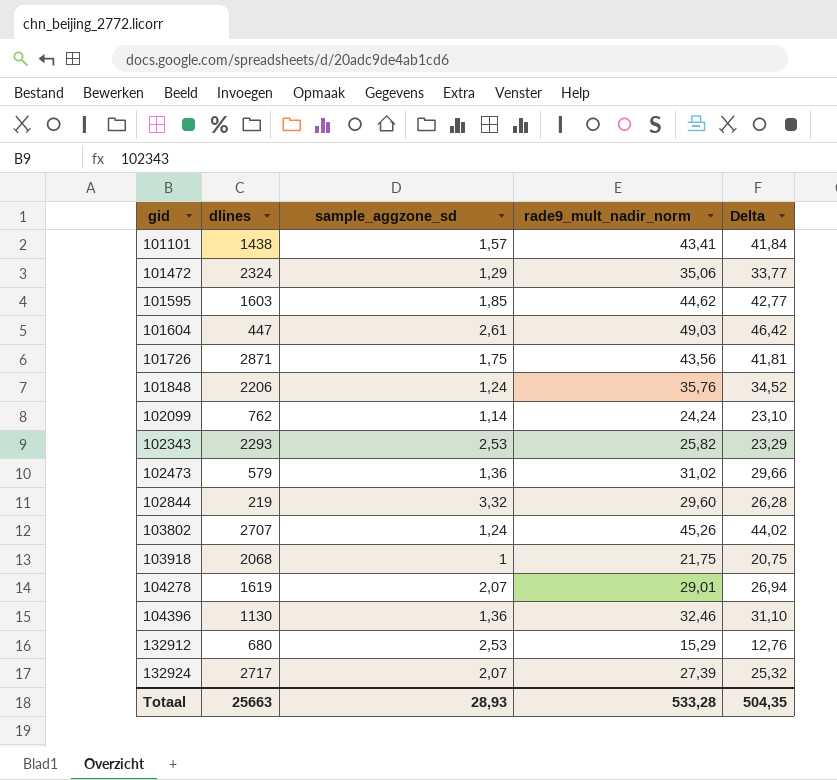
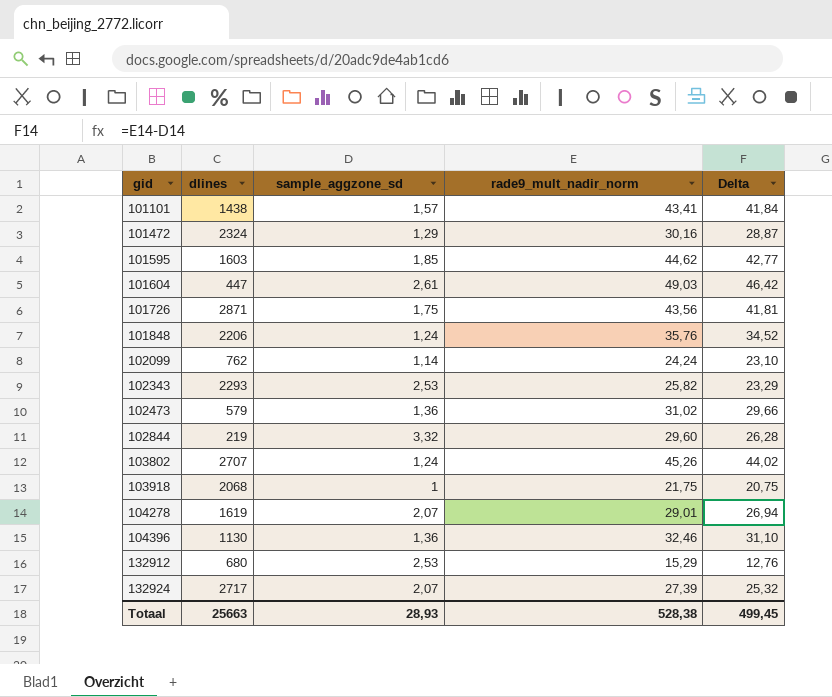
101472 | rade9_mult_nadir_norm: 35,06 -> 30,16
101472 | Delta: 33,77 -> 28,87
Totaal | rade9_mult_nadir_norm: 533,28 -> 528,38
Totaal | Delta: 504,35 -> 499,45

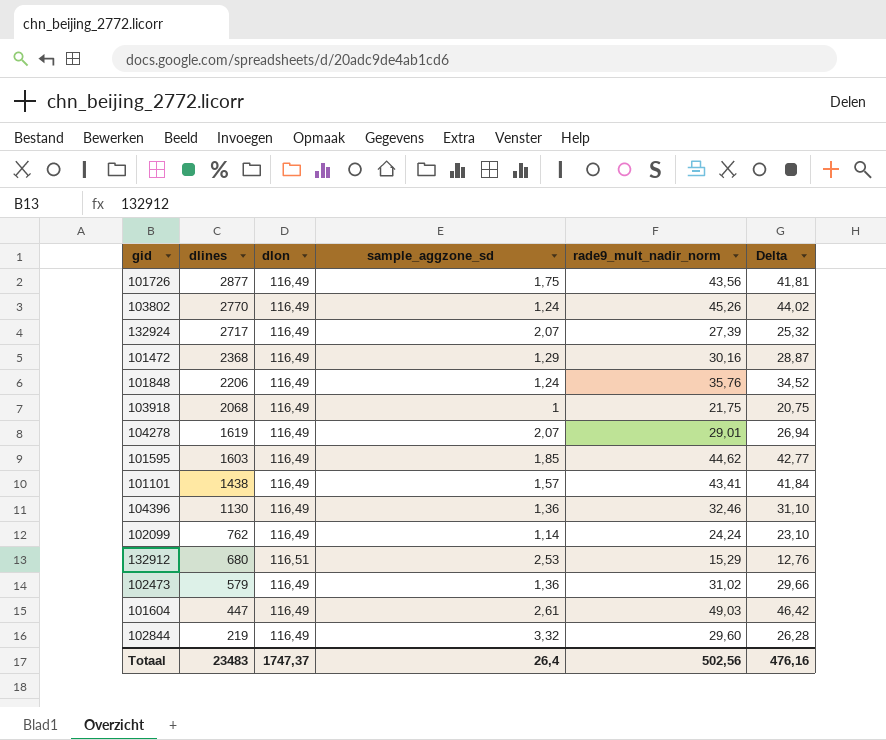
row order: gid ascending -> dlines descending
column dlon | position: none -> 3
row 102343: 2293 | 2,53 | 25,82 | 23,29 -> none
101726 | dlines: 2871 -> 2877
103802 | dlines: 2707 -> 2770
101472 | dlines: 2324 -> 2368
Totaal | dlines: 25663 -> 23483
Totaal | sample_aggzone_sd: 28,93 -> 26,4
Totaal | rade9_mult_nadir_norm: 528,38 -> 502,56
Totaal | Delta: 499,45 -> 476,16

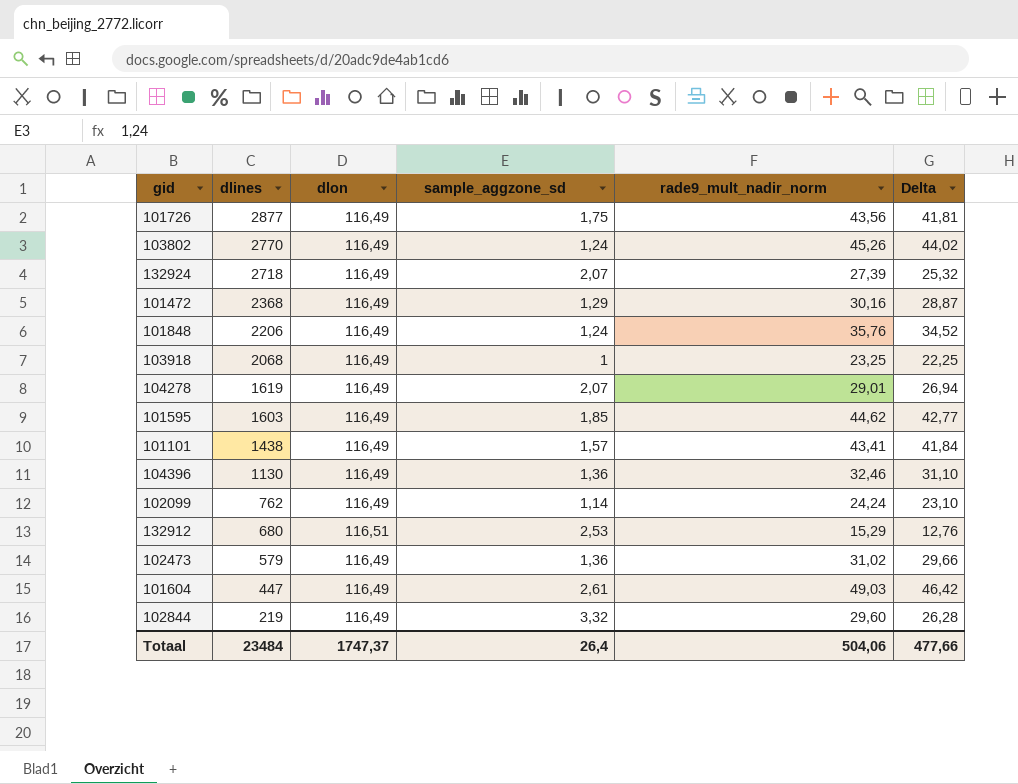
132924 | dlines: 2717 -> 2718
103918 | rade9_mult_nadir_norm: 21,75 -> 23,25
103918 | Delta: 20,75 -> 22,25
Totaal | dlines: 23483 -> 23484
Totaal | rade9_mult_nadir_norm: 502,56 -> 504,06
Totaal | Delta: 476,16 -> 477,66

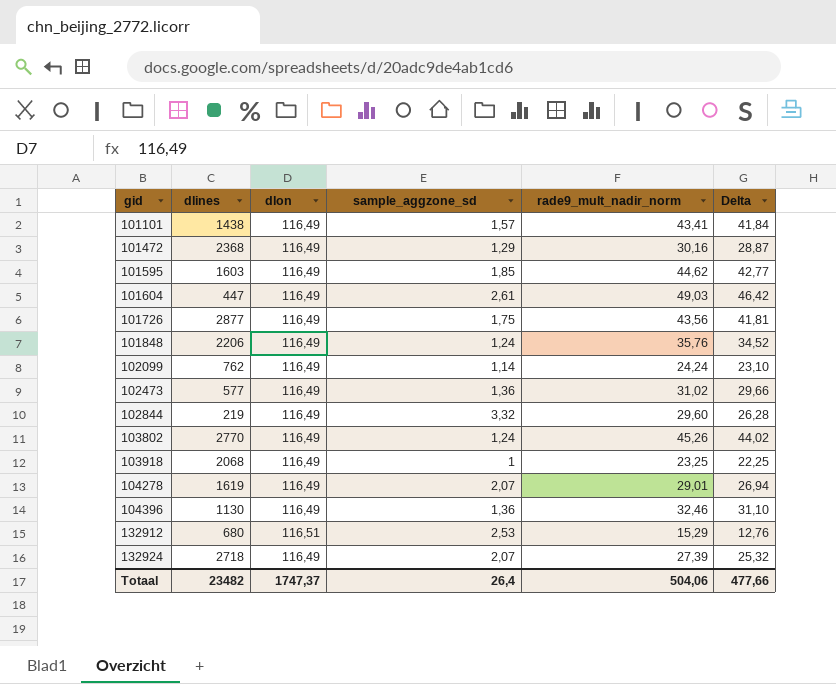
row order: dlines descending -> gid ascending
102473 | dlines: 579 -> 577
Totaal | dlines: 23484 -> 23482

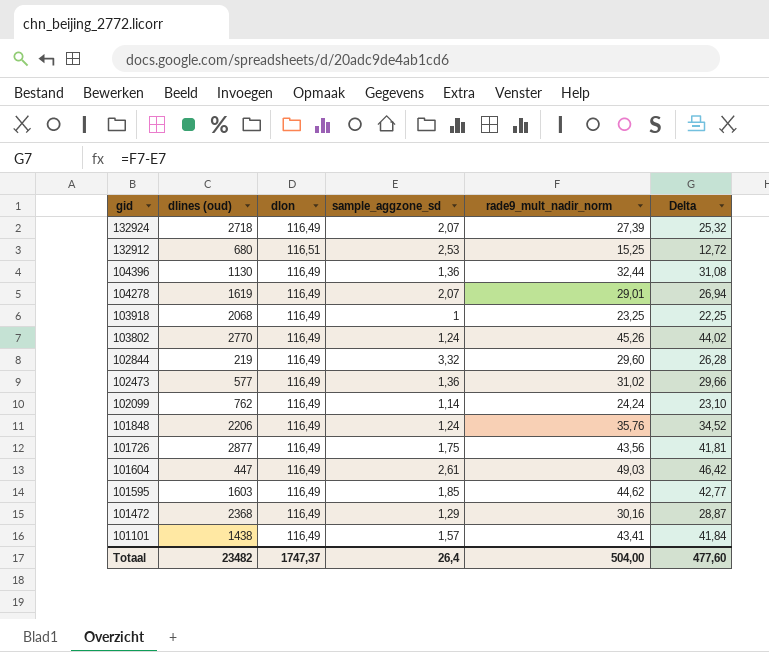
row order: gid ascending -> gid descending
column name: dlines -> dlines (oud)
132912 | rade9_mult_nadir_norm: 15,29 -> 15,25
132912 | Delta: 12,76 -> 12,72
104396 | rade9_mult_nadir_norm: 32,46 -> 32,44
104396 | Delta: 31,10 -> 31,08
Totaal | rade9_mult_nadir_norm: 504,06 -> 504,00
Totaal | Delta: 477,66 -> 477,60

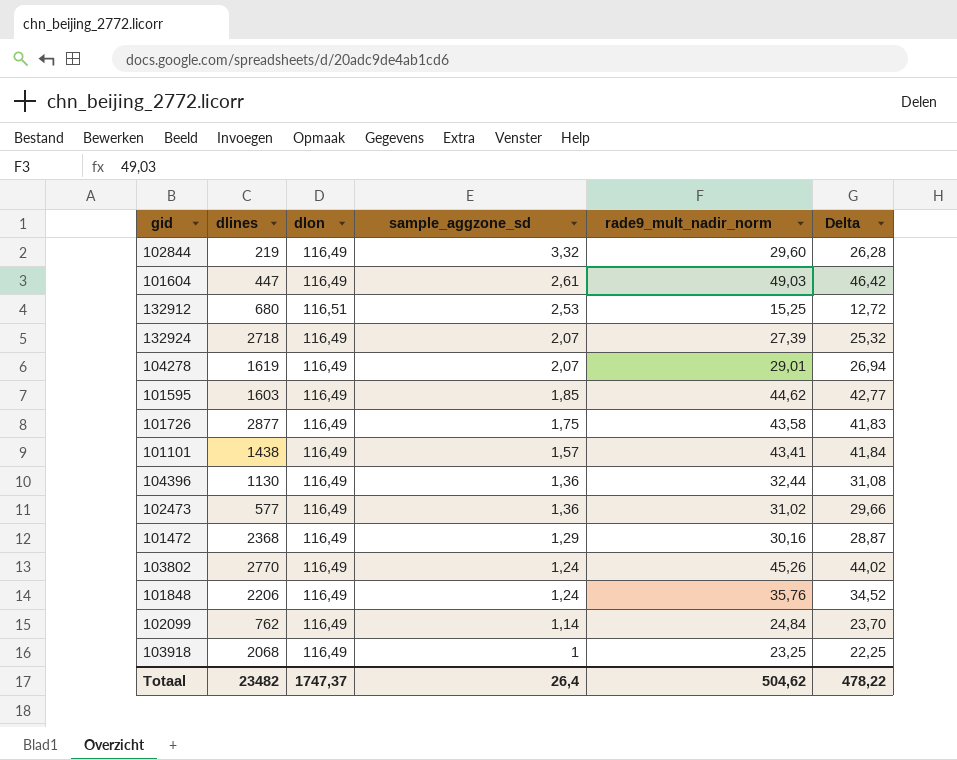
row order: gid descending -> sample_aggzone_sd descending
column name: dlines (oud) -> dlines
101726 | rade9_mult_nadir_norm: 43,56 -> 43,58
101726 | Delta: 41,81 -> 41,83
102099 | rade9_mult_nadir_norm: 24,24 -> 24,84
102099 | Delta: 23,10 -> 23,70
Totaal | rade9_mult_nadir_norm: 504,00 -> 504,62
Totaal | Delta: 477,60 -> 478,22

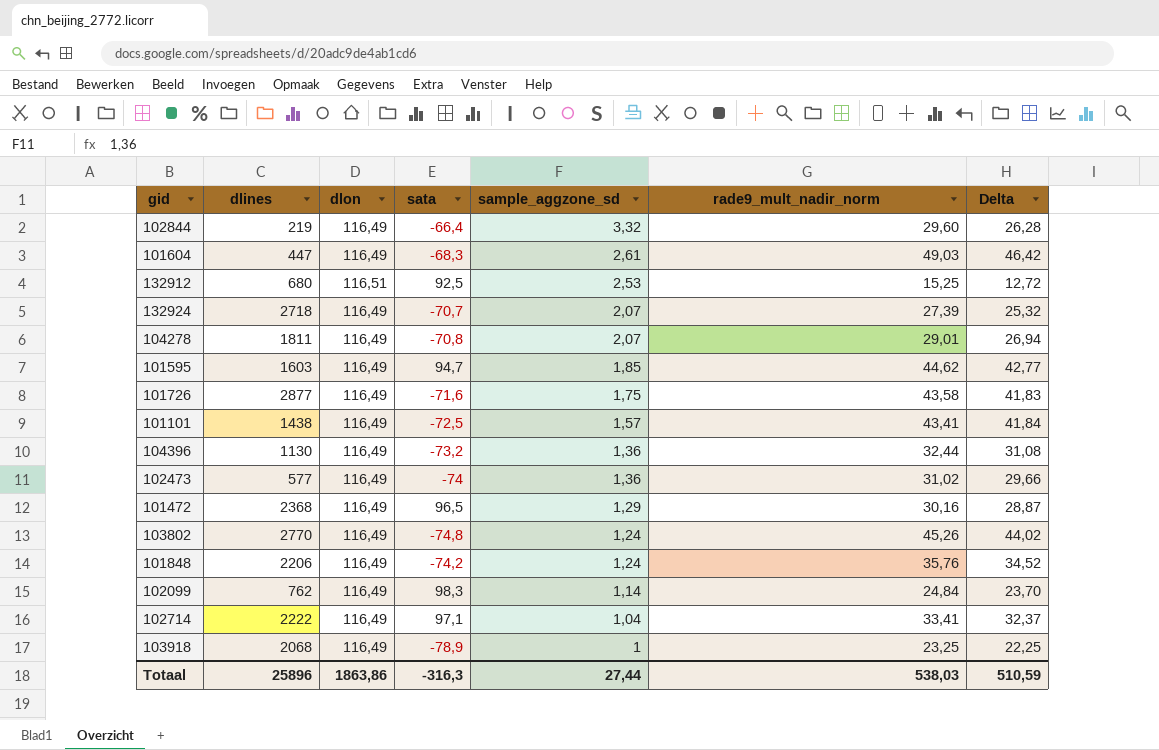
column sata | position: none -> 4
104278 | dlines: 1619 -> 1811
row 102714: none -> 2222 | 116,49 | 97,1 | 1,04 | 33,41 | 32,37
Totaal | dlines: 23482 -> 25896
Totaal | dlon: 1747,37 -> 1863,86
Totaal | sample_aggzone_sd: 26,4 -> 27,44
Totaal | rade9_mult_nadir_norm: 504,62 -> 538,03
Totaal | Delta: 478,22 -> 510,59

